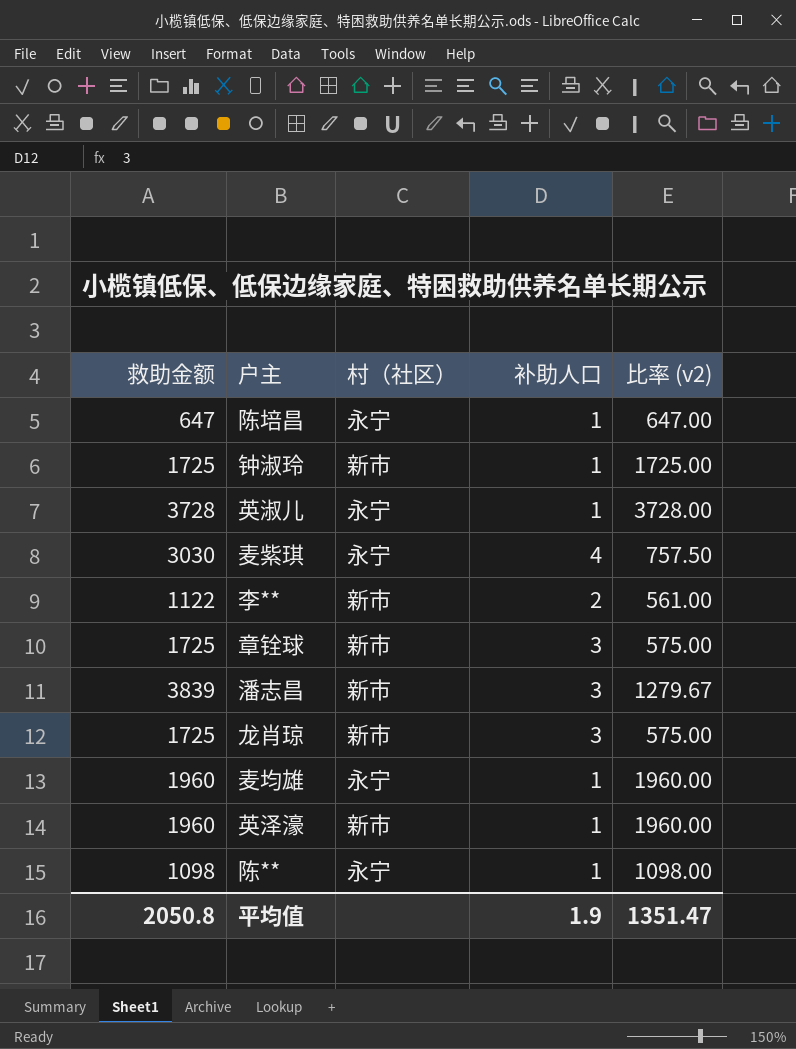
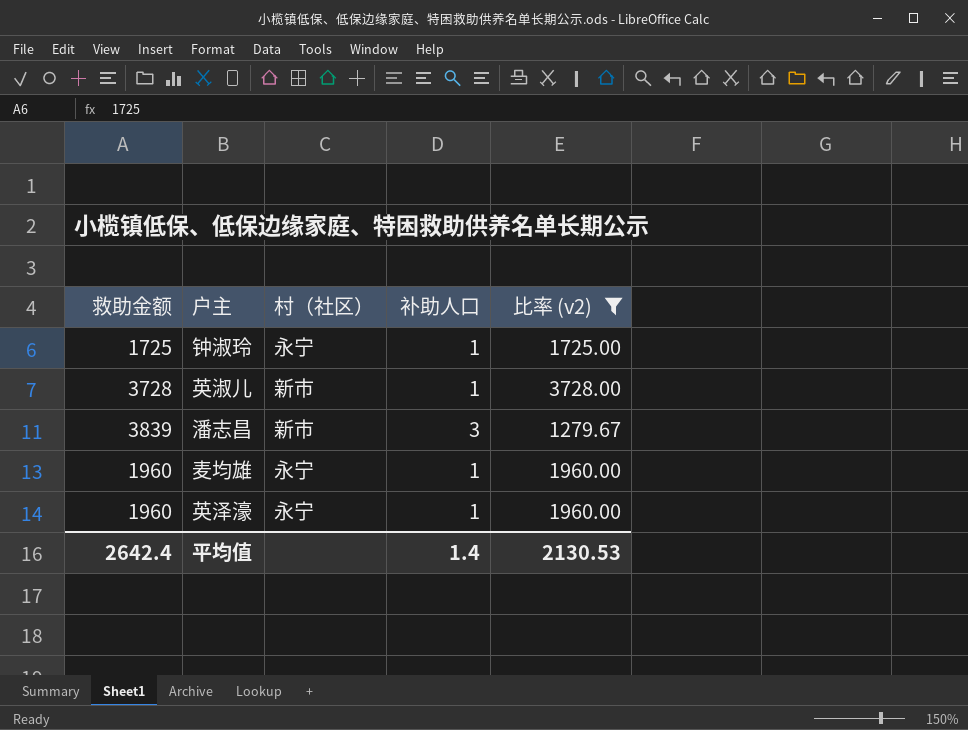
filter: none -> 比率 (v2) >= 1279.67
钟淑玲 | 村（社区）: 新市 -> 永宁
英淑儿 | 村（社区）: 永宁 -> 新市
英泽濠 | 村（社区）: 新市 -> 永宁
平均值 | 救助金额: 2050.8 -> 2642.4
平均值 | 补助人口: 1.9 -> 1.4
平均值 | 比率 (v2): 1351.47 -> 2130.53

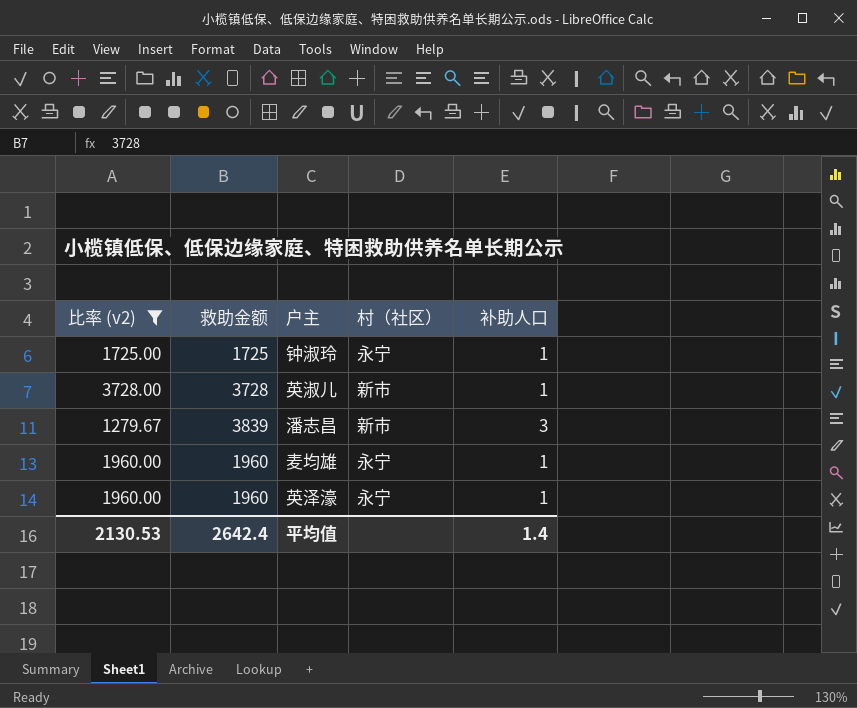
column 比率 (v2) | position: 5 -> 1

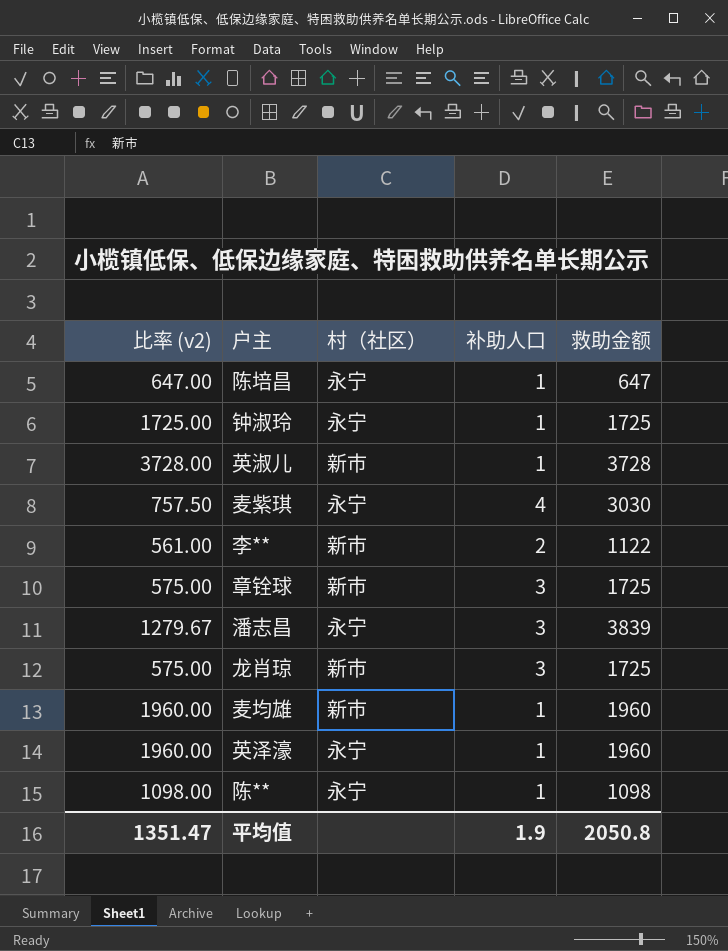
filter: 比率 (v2) >= 1279.67 -> none
column 救助金额 | position: 2 -> 5
潘志昌 | 村（社区）: 新市 -> 永宁
麦均雄 | 村（社区）: 永宁 -> 新市
平均值 | 比率 (v2): 2130.53 -> 1351.47
平均值 | 补助人口: 1.4 -> 1.9
平均值 | 救助金额: 2642.4 -> 2050.8

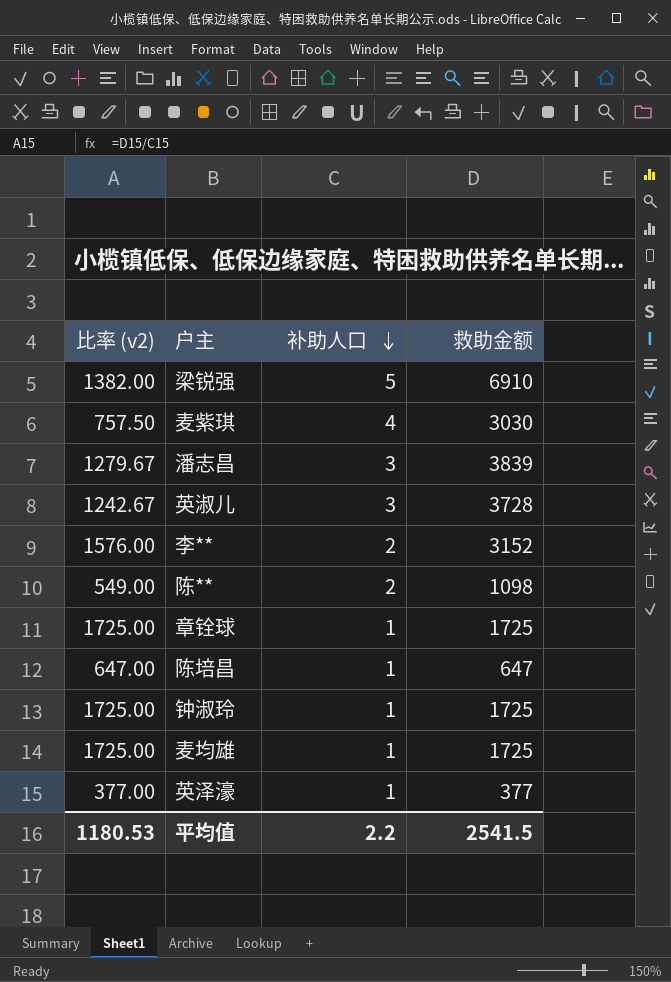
row order: none -> 补助人口 descending
column 村（社区） | position: 3 -> none
row 龙肖琼: 575.00 | 新市 | 3 | 1725 -> none
row 梁锐强: none -> 1382.00 | 5 | 6910
英淑儿 | 比率 (v2): 3728.00 -> 1242.67
英淑儿 | 补助人口: 1 -> 3
李** | 比率 (v2): 561.00 -> 1576.00
李** | 救助金额: 1122 -> 3152
陈** | 比率 (v2): 1098.00 -> 549.00
陈** | 补助人口: 1 -> 2
章铨球 | 比率 (v2): 575.00 -> 1725.00
章铨球 | 补助人口: 3 -> 1
麦均雄 | 比率 (v2): 1960.00 -> 1725.00
麦均雄 | 救助金额: 1960 -> 1725
英泽濠 | 比率 (v2): 1960.00 -> 377.00
英泽濠 | 救助金额: 1960 -> 377
平均值 | 比率 (v2): 1351.47 -> 1180.53
平均值 | 补助人口: 1.9 -> 2.2
平均值 | 救助金额: 2050.8 -> 2541.5

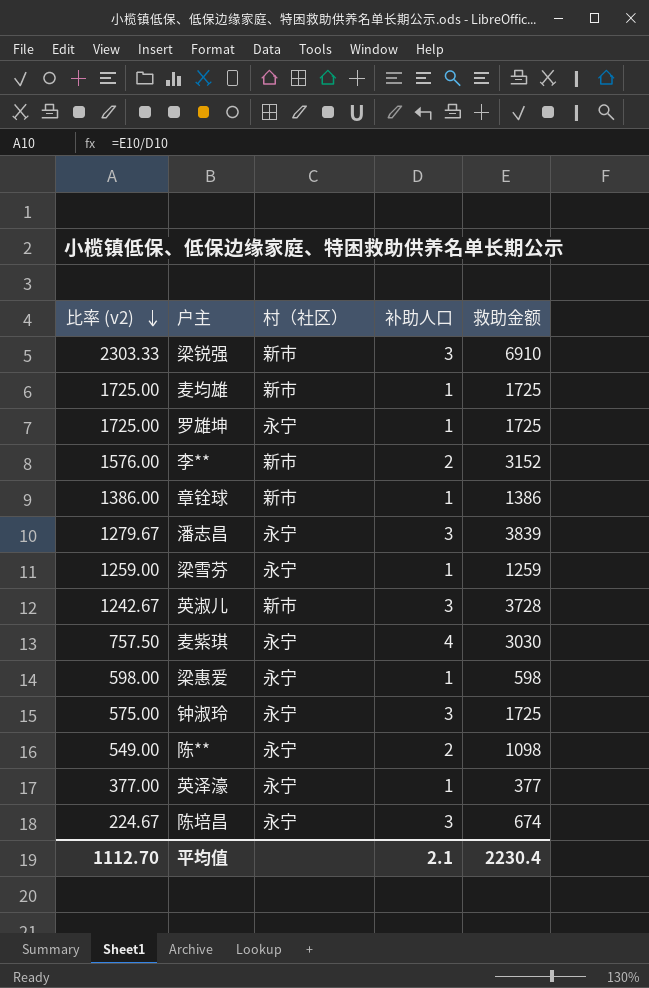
row order: 补助人口 descending -> 比率 (v2) descending
column 村（社区） | position: none -> 3
梁锐强 | 比率 (v2): 1382.00 -> 2303.33
梁锐强 | 补助人口: 5 -> 3
row 罗雄坤: none -> 1725.00 | 永宁 | 1 | 1725
章铨球 | 比率 (v2): 1725.00 -> 1386.00
章铨球 | 救助金额: 1725 -> 1386
row 梁雪芬: none -> 1259.00 | 永宁 | 1 | 1259
row 梁惠爱: none -> 598.00 | 永宁 | 1 | 598
钟淑玲 | 比率 (v2): 1725.00 -> 575.00
钟淑玲 | 补助人口: 1 -> 3
陈培昌 | 比率 (v2): 647.00 -> 224.67
陈培昌 | 补助人口: 1 -> 3
陈培昌 | 救助金额: 647 -> 674
平均值 | 比率 (v2): 1180.53 -> 1112.70
平均值 | 补助人口: 2.2 -> 2.1
平均值 | 救助金额: 2541.5 -> 2230.4

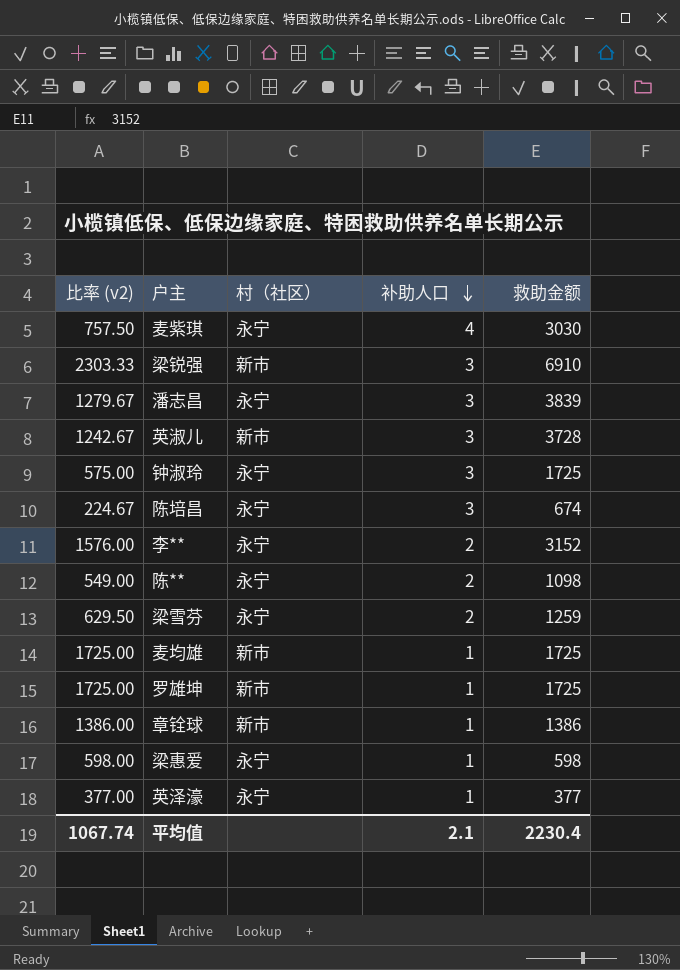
row order: 比率 (v2) descending -> 补助人口 descending
李** | 村（社区）: 新市 -> 永宁
梁雪芬 | 比率 (v2): 1259.00 -> 629.50
梁雪芬 | 补助人口: 1 -> 2
罗雄坤 | 村（社区）: 永宁 -> 新市
平均值 | 比率 (v2): 1112.70 -> 1067.74

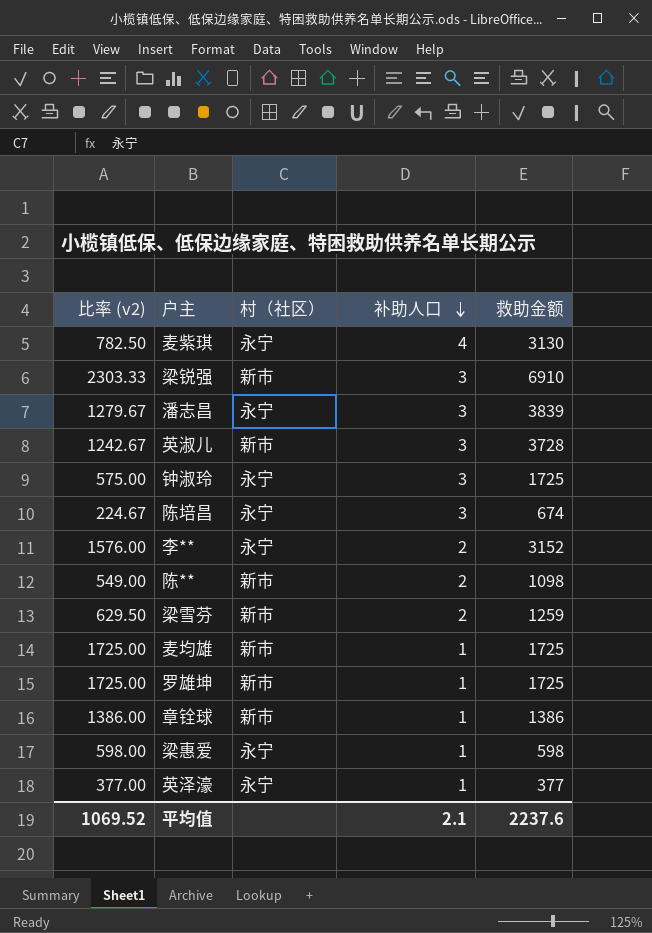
麦紫琪 | 比率 (v2): 757.50 -> 782.50
麦紫琪 | 救助金额: 3030 -> 3130
陈** | 村（社区）: 永宁 -> 新市
梁雪芬 | 村（社区）: 永宁 -> 新市
平均值 | 比率 (v2): 1067.74 -> 1069.52
平均值 | 救助金额: 2230.4 -> 2237.6

